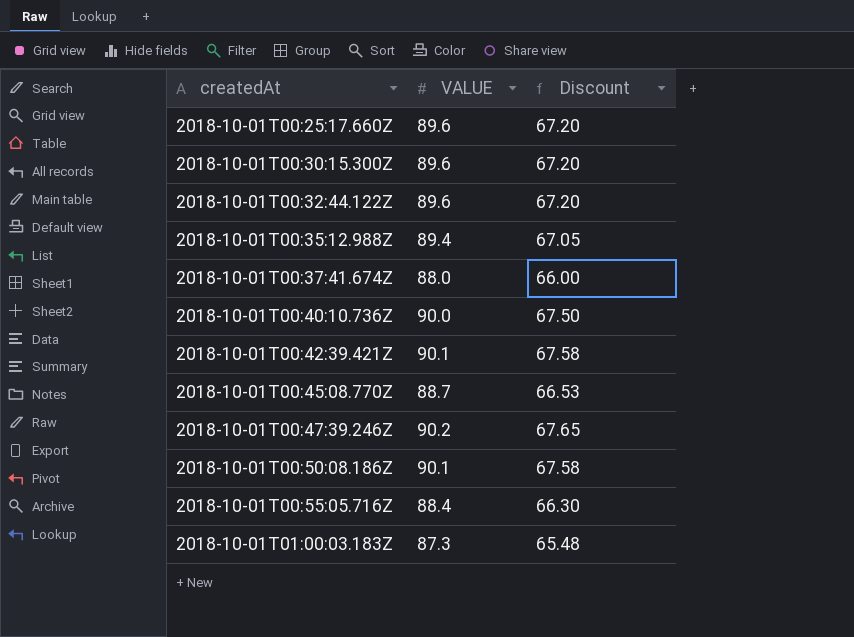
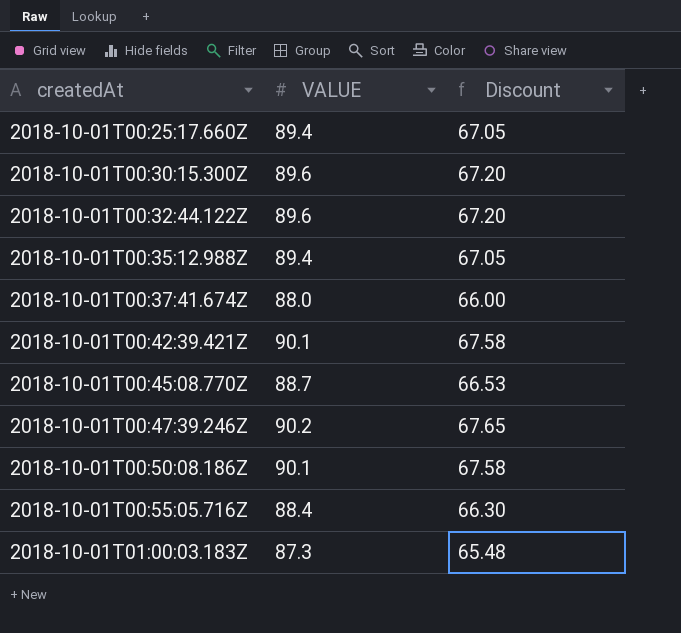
row 2018-10-01T00:40:10.736Z: 90.0 | 67.50 -> none
2018-10-01T00:25:17.660Z | VALUE: 89.6 -> 89.4
2018-10-01T00:25:17.660Z | Discount: 67.20 -> 67.05

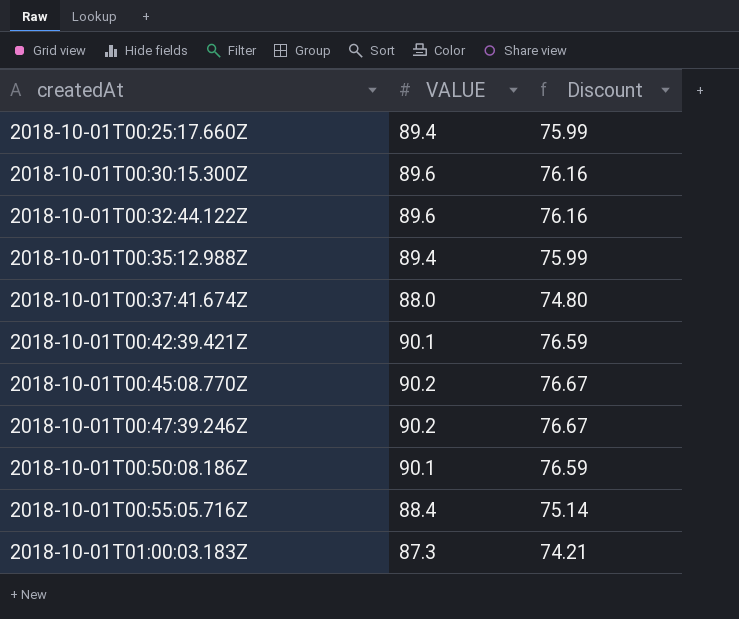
column Discount | formula: [VALUE] * 0.75 -> [VALUE] * 0.85
2018-10-01T00:45:08.770Z | VALUE: 88.7 -> 90.2

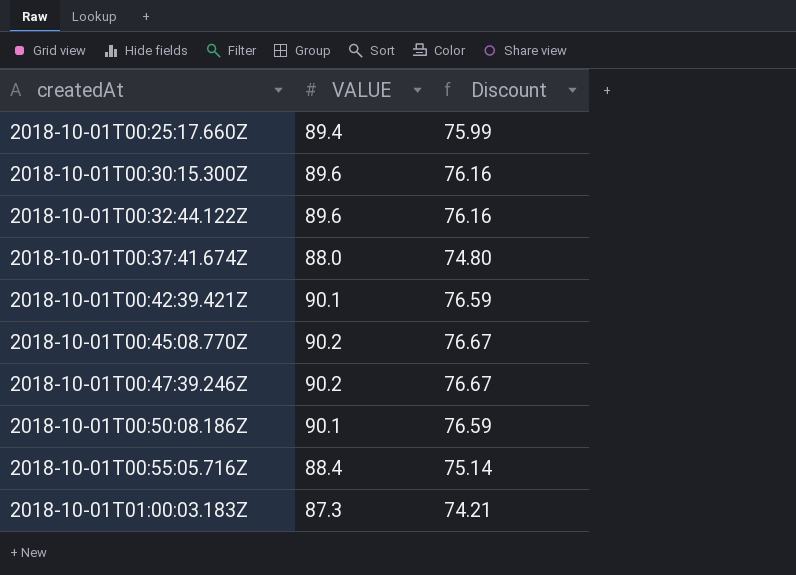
row 2018-10-01T00:35:12.988Z: 89.4 | 75.99 -> none

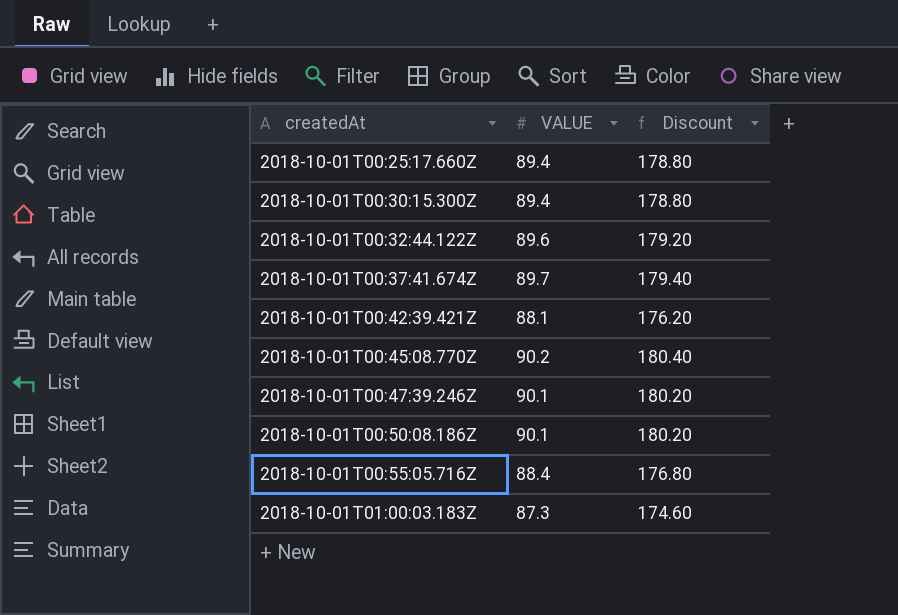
column Discount | formula: [VALUE] * 0.85 -> [VALUE] * 2
2018-10-01T00:30:15.300Z | VALUE: 89.6 -> 89.4
2018-10-01T00:37:41.674Z | VALUE: 88.0 -> 89.7
2018-10-01T00:42:39.421Z | VALUE: 90.1 -> 88.1
2018-10-01T00:47:39.246Z | VALUE: 90.2 -> 90.1

